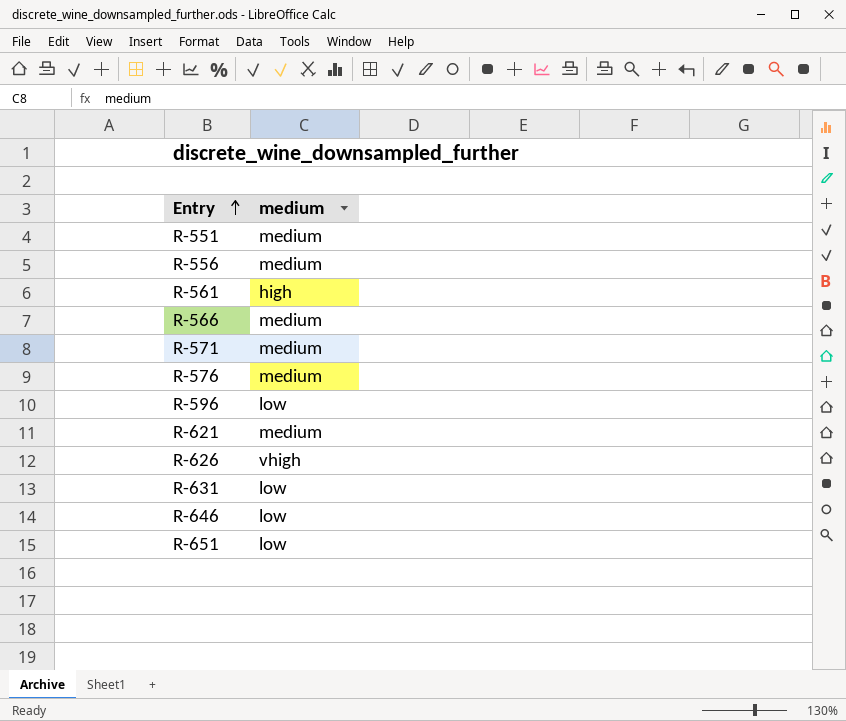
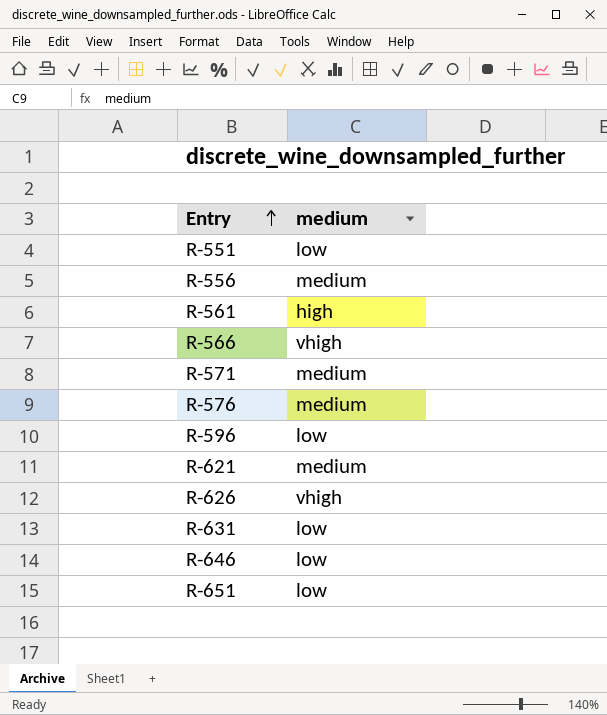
R-551 | medium: medium -> low
R-566 | medium: medium -> vhigh

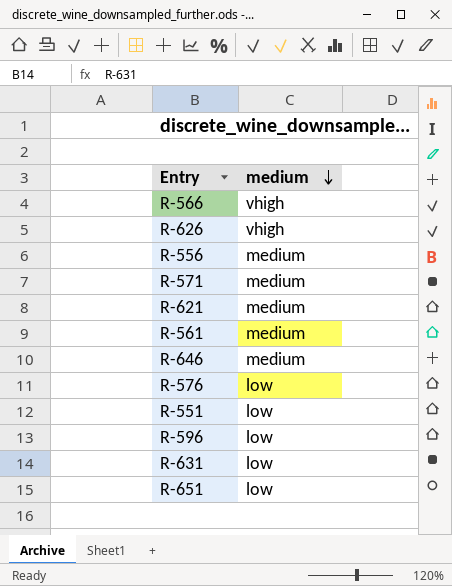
row order: Entry ascending -> medium descending
R-561 | medium: high -> medium
R-646 | medium: low -> medium
R-576 | medium: medium -> low

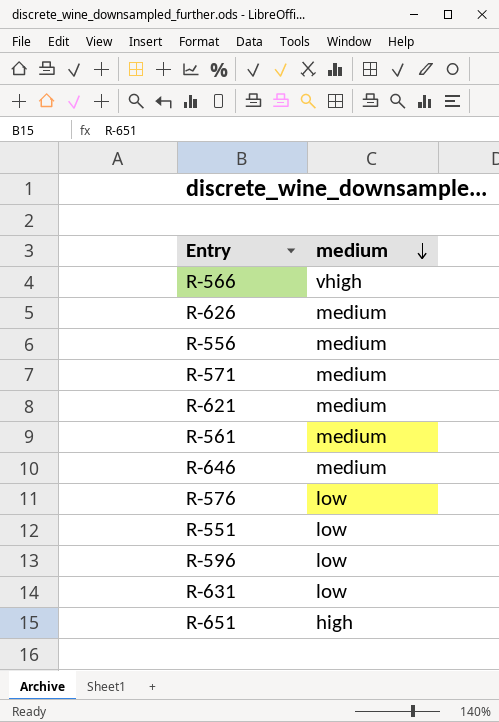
R-626 | medium: vhigh -> medium
R-651 | medium: low -> high

